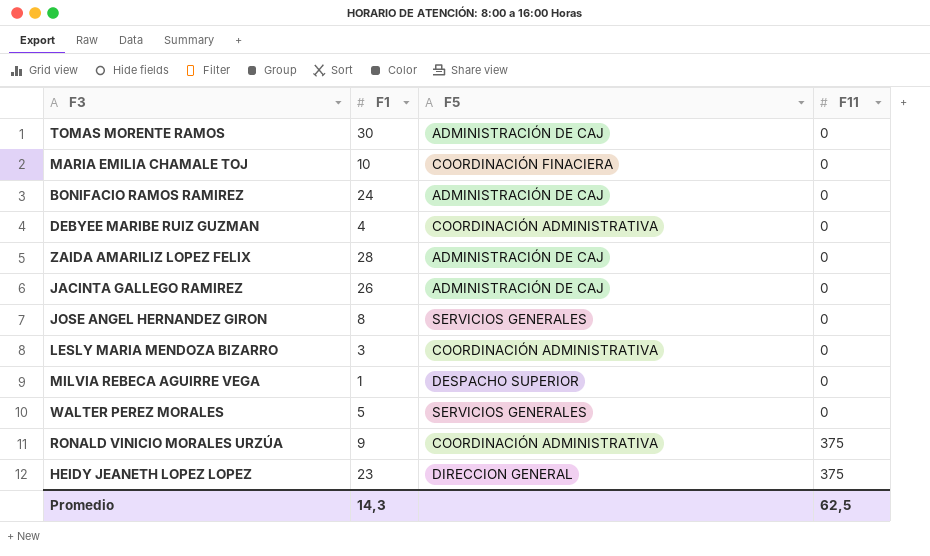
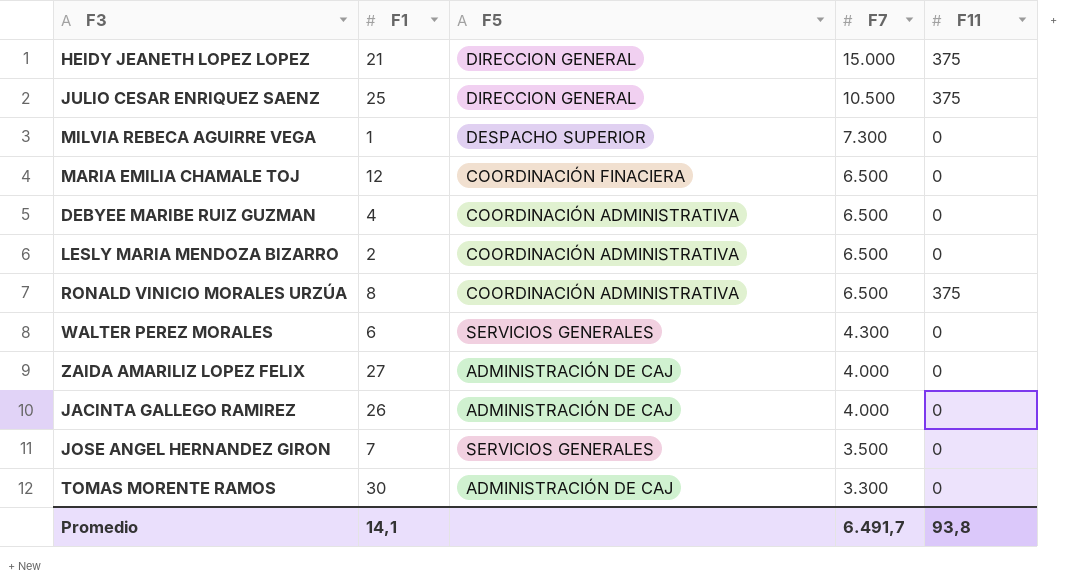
row order: F11 ascending -> F7 descending
column F7 | position: none -> 4
row BONIFACIO RAMOS RAMIREZ: 24 | ADMINISTRACIÓN DE CAJ | 0 -> none
HEIDY JEANETH LOPEZ LOPEZ | F1: 23 -> 21
row JULIO CESAR ENRIQUEZ SAENZ: none -> 25 | DIRECCION GENERAL | 10.500 | 375
MARIA EMILIA CHAMALE TOJ | F1: 10 -> 12
LESLY MARIA MENDOZA BIZARRO | F1: 3 -> 2
RONALD VINICIO MORALES URZÚA | F1: 9 -> 8
WALTER PEREZ MORALES | F1: 5 -> 6
ZAIDA AMARILIZ LOPEZ FELIX | F1: 28 -> 27
JOSE ANGEL HERNANDEZ GIRON | F1: 8 -> 7
Promedio | F1: 14,3 -> 14,1
Promedio | F11: 62,5 -> 93,8

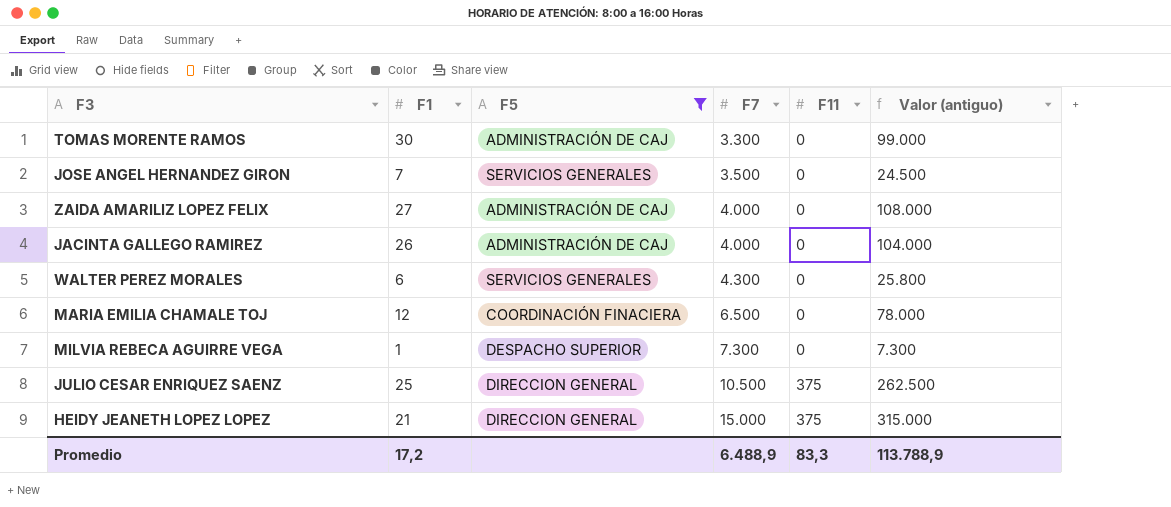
filter: none -> F5 != COORDINACIÓN ADMINISTRATIVA
row order: F7 descending -> F7 ascending
column Valor (antiguo) | formula: none -> [F1] * [F7]
Promedio | F1: 14,1 -> 17,2
Promedio | F7: 6.491,7 -> 6.488,9
Promedio | F11: 93,8 -> 83,3

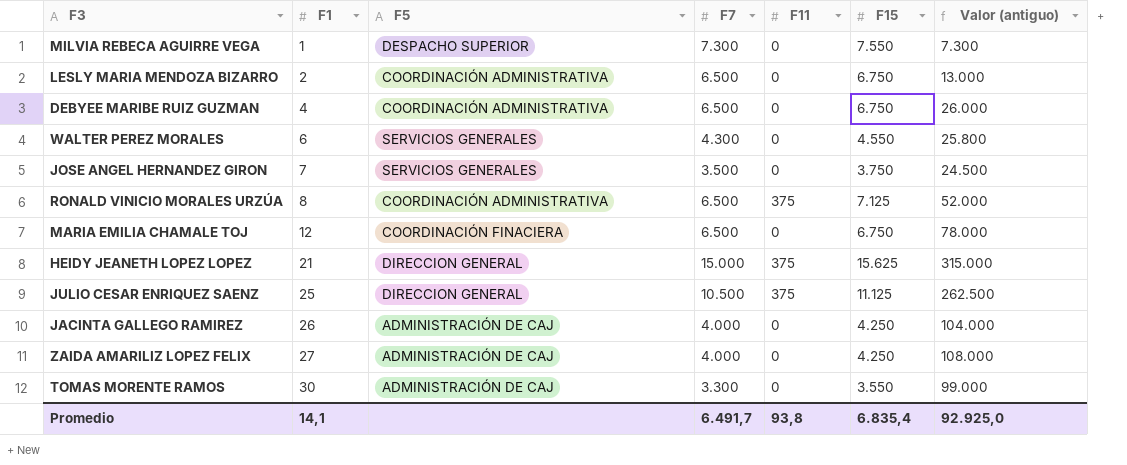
filter: F5 != COORDINACIÓN ADMINISTRATIVA -> none
row order: F7 ascending -> F1 ascending
column F15 | position: none -> 6
Promedio | F1: 17,2 -> 14,1
Promedio | F7: 6.488,9 -> 6.491,7
Promedio | F11: 83,3 -> 93,8
Promedio | Valor (antiguo): 113.788,9 -> 92.925,0

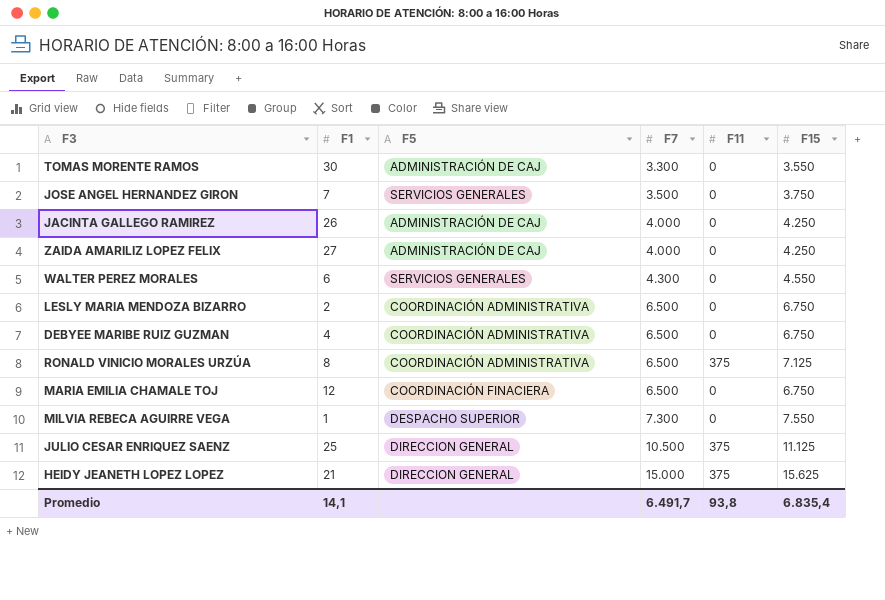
row order: F1 ascending -> F7 ascending
column Valor (antiguo) | formula: [F1] * [F7] -> none

